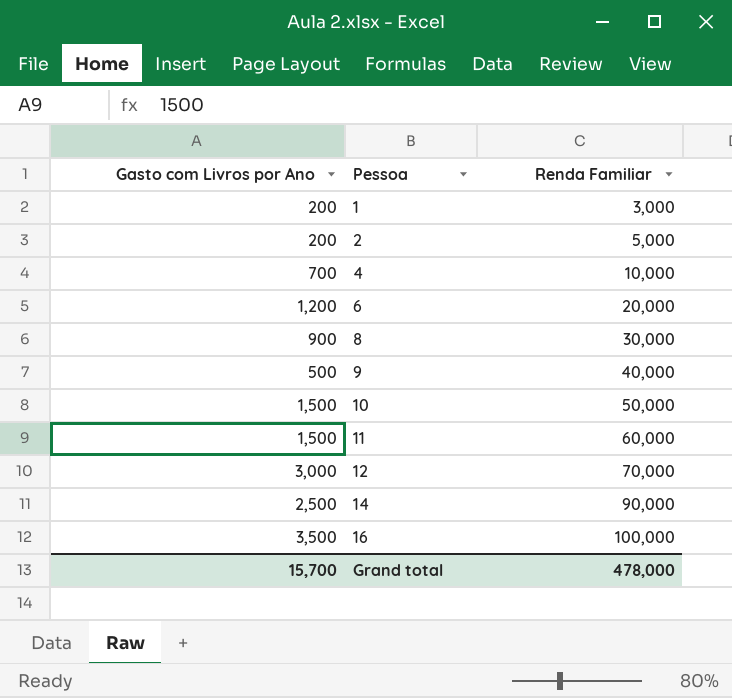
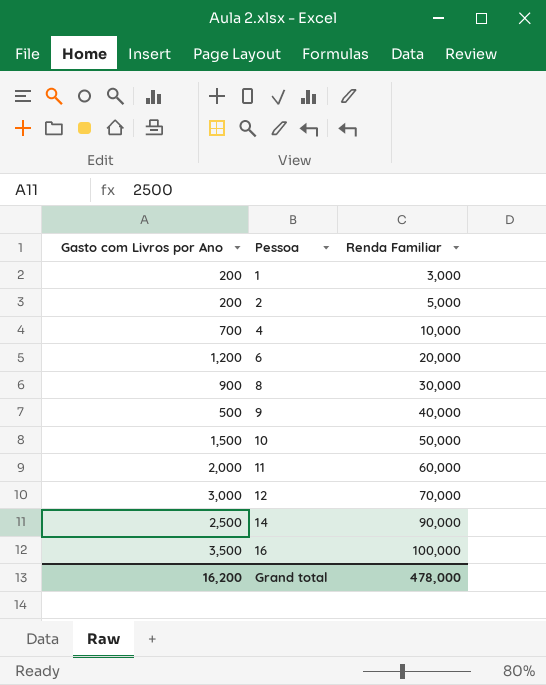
11 | Gasto com Livros por Ano: 1,500 -> 2,000
Grand total | Gasto com Livros por Ano: 15,700 -> 16,200

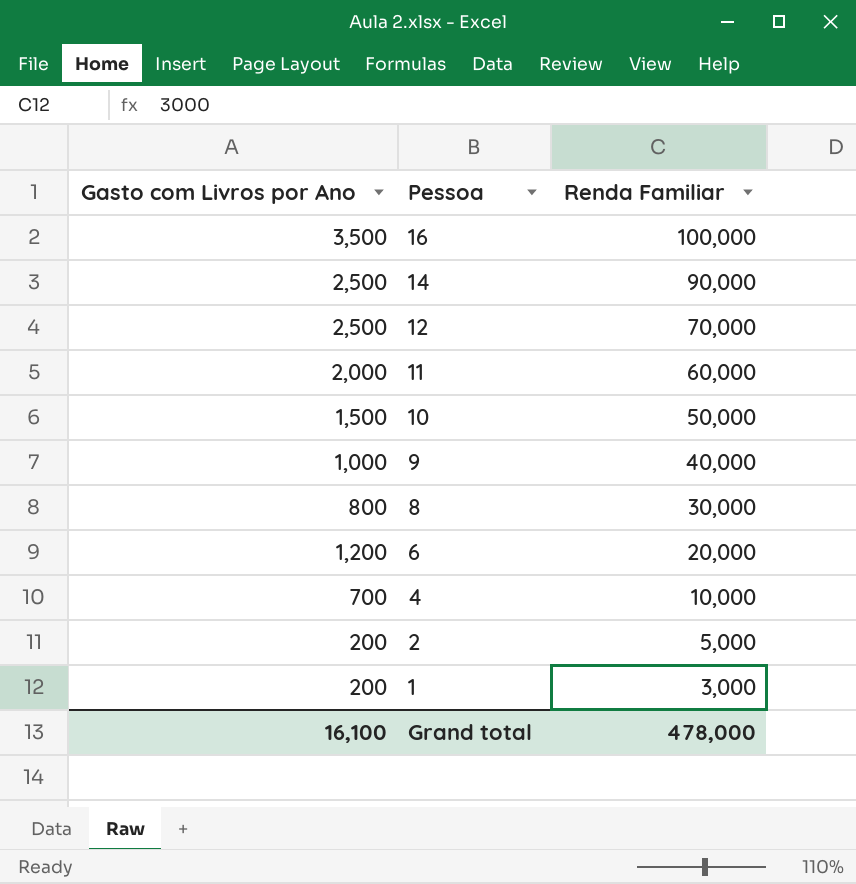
row order: Pessoa ascending -> Pessoa descending
12 | Gasto com Livros por Ano: 3,000 -> 2,500
9 | Gasto com Livros por Ano: 500 -> 1,000
8 | Gasto com Livros por Ano: 900 -> 800
Grand total | Gasto com Livros por Ano: 16,200 -> 16,100

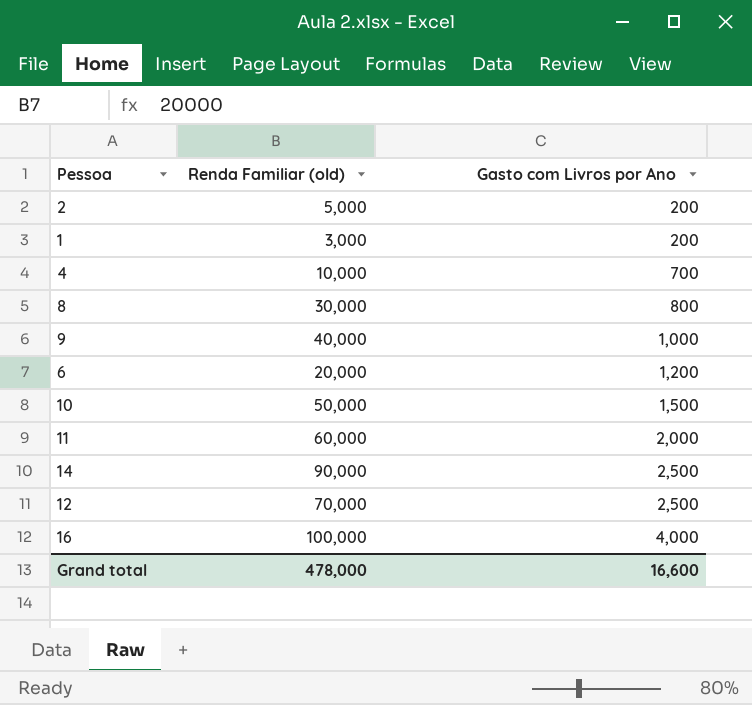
row order: Pessoa descending -> Gasto com Livros por Ano ascending
column name: Renda Familiar -> Renda Familiar (old)
column Gasto com Livros por Ano | position: 1 -> 3
16 | Gasto com Livros por Ano: 3,500 -> 4,000
Grand total | Gasto com Livros por Ano: 16,100 -> 16,600

